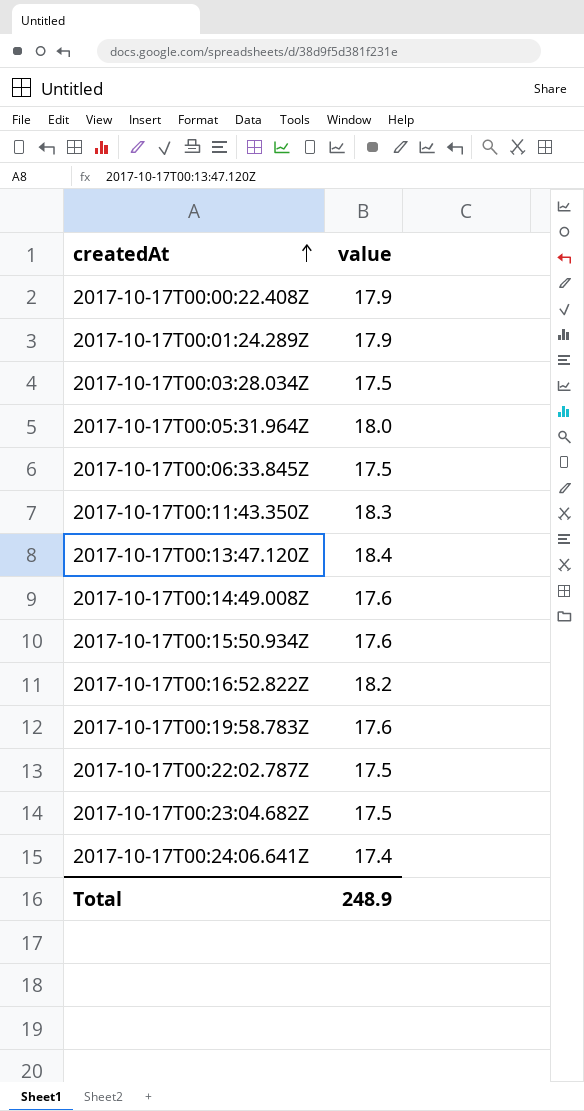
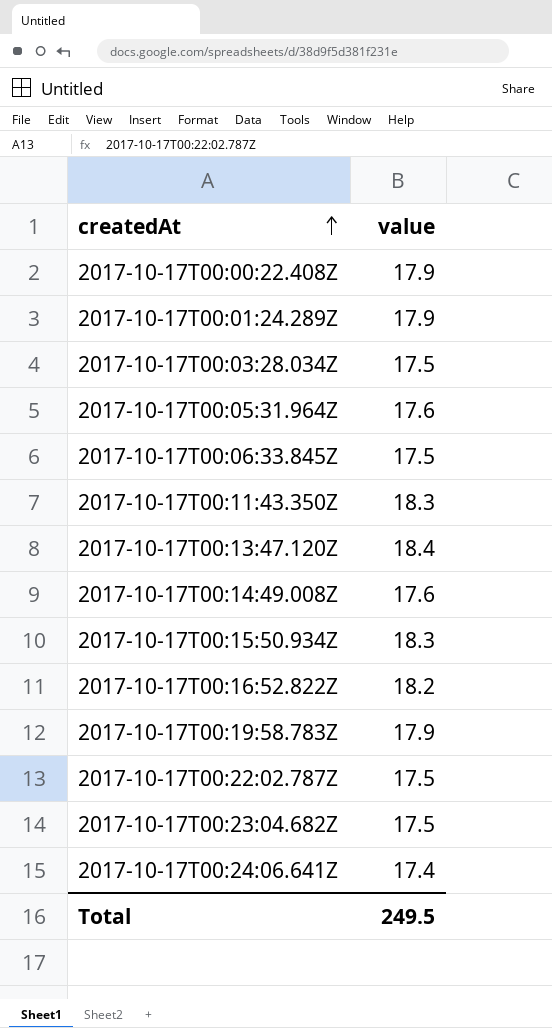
2017-10-17T00:05:31.964Z | value: 18.0 -> 17.6
2017-10-17T00:15:50.934Z | value: 17.6 -> 18.3
2017-10-17T00:19:58.783Z | value: 17.6 -> 17.9
Total | value: 248.9 -> 249.5

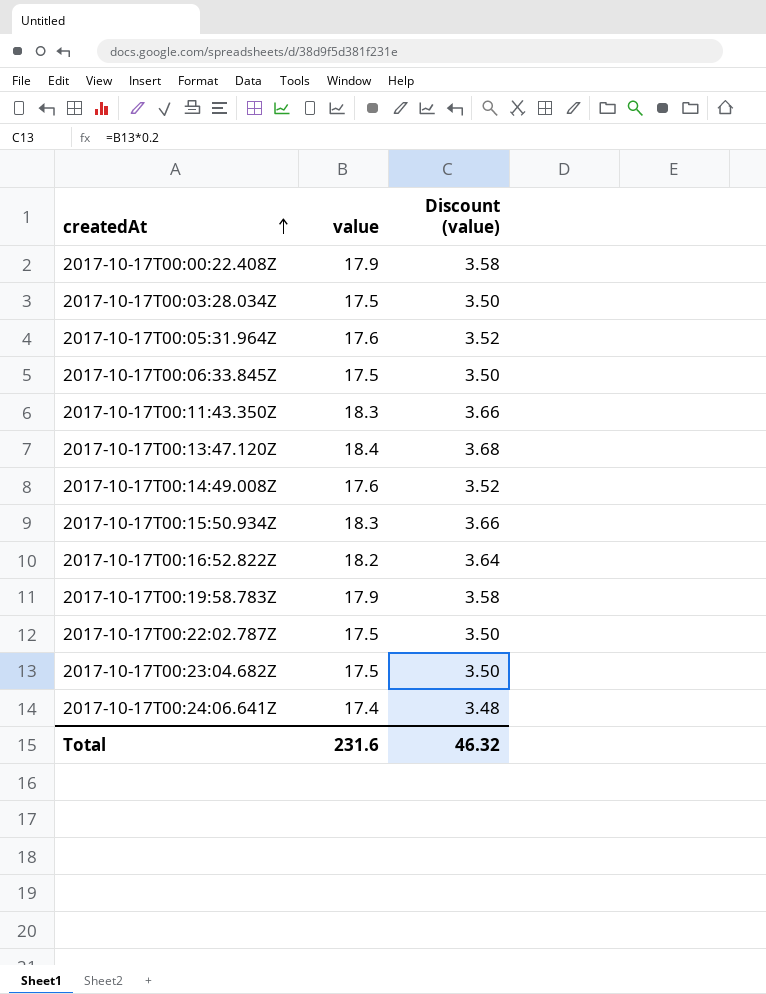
column Discount (value) | formula: none -> [value] * 0.2
row 2017-10-17T00:01:24.289Z: 17.9 -> none
Total | value: 249.5 -> 231.6

